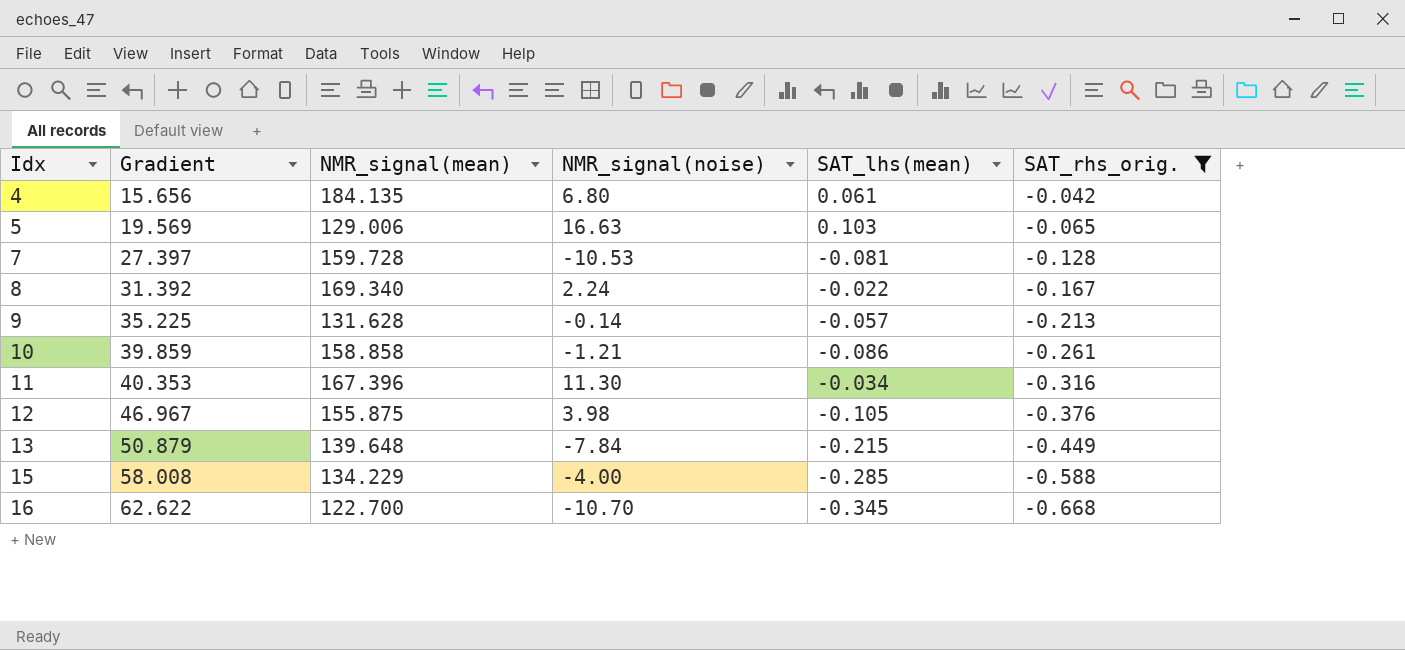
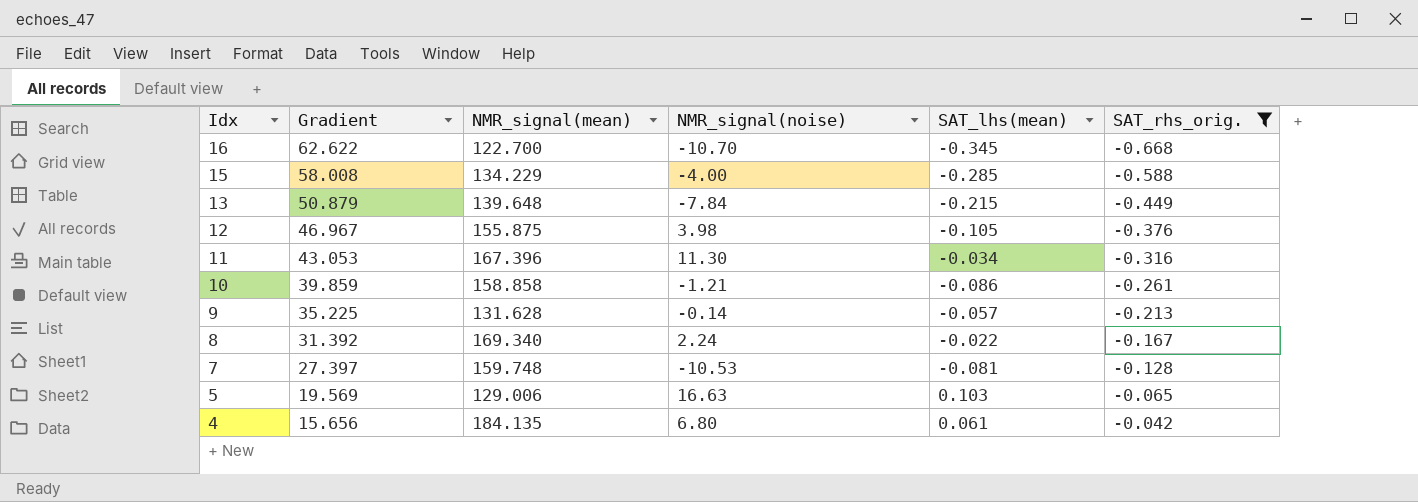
row order: Idx ascending -> Idx descending
11 | Gradient: 40.353 -> 43.053
7 | NMR_signal(mean): 159.728 -> 159.748

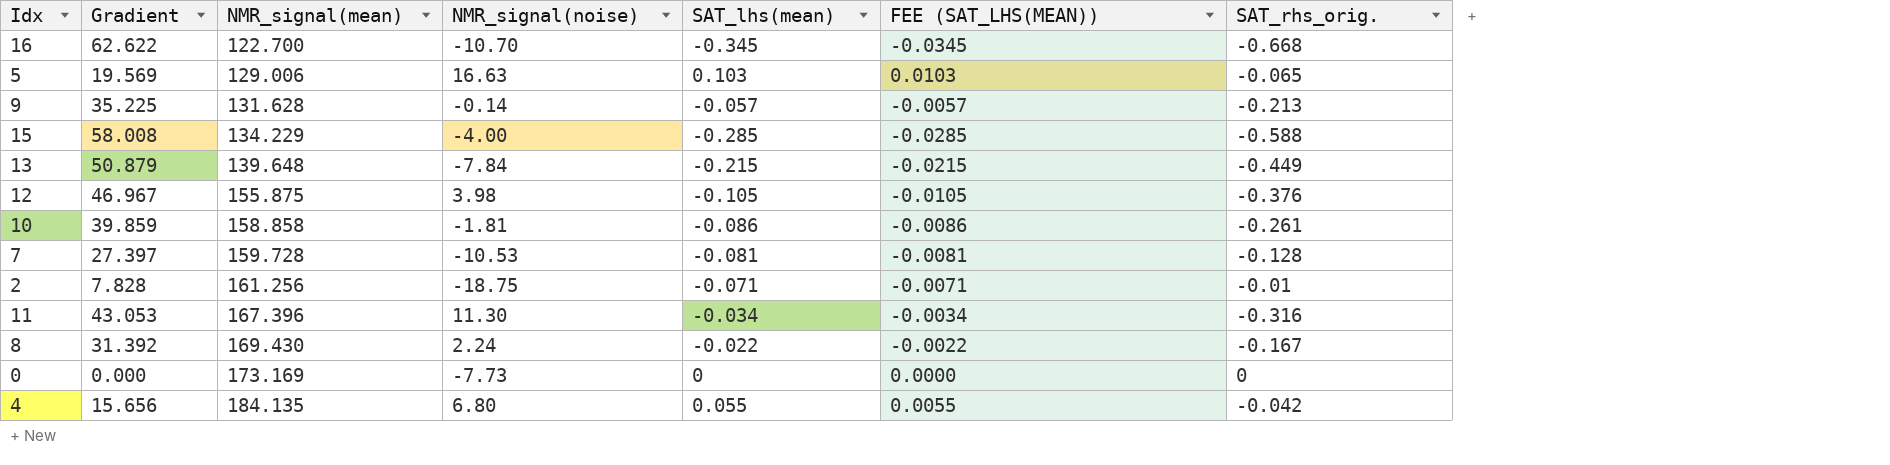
filter: SAT_rhs_orig. <= -0.042 -> none
row order: Idx descending -> NMR_signal(mean) ascending
column FEE (SAT_LHS(MEAN)) | formula: none -> [SAT_lhs(mean)] * 0.1
10 | NMR_signal(noise): -1.21 -> -1.81
7 | NMR_signal(mean): 159.748 -> 159.728
8 | NMR_signal(mean): 169.340 -> 169.430
4 | SAT_lhs(mean): 0.061 -> 0.055

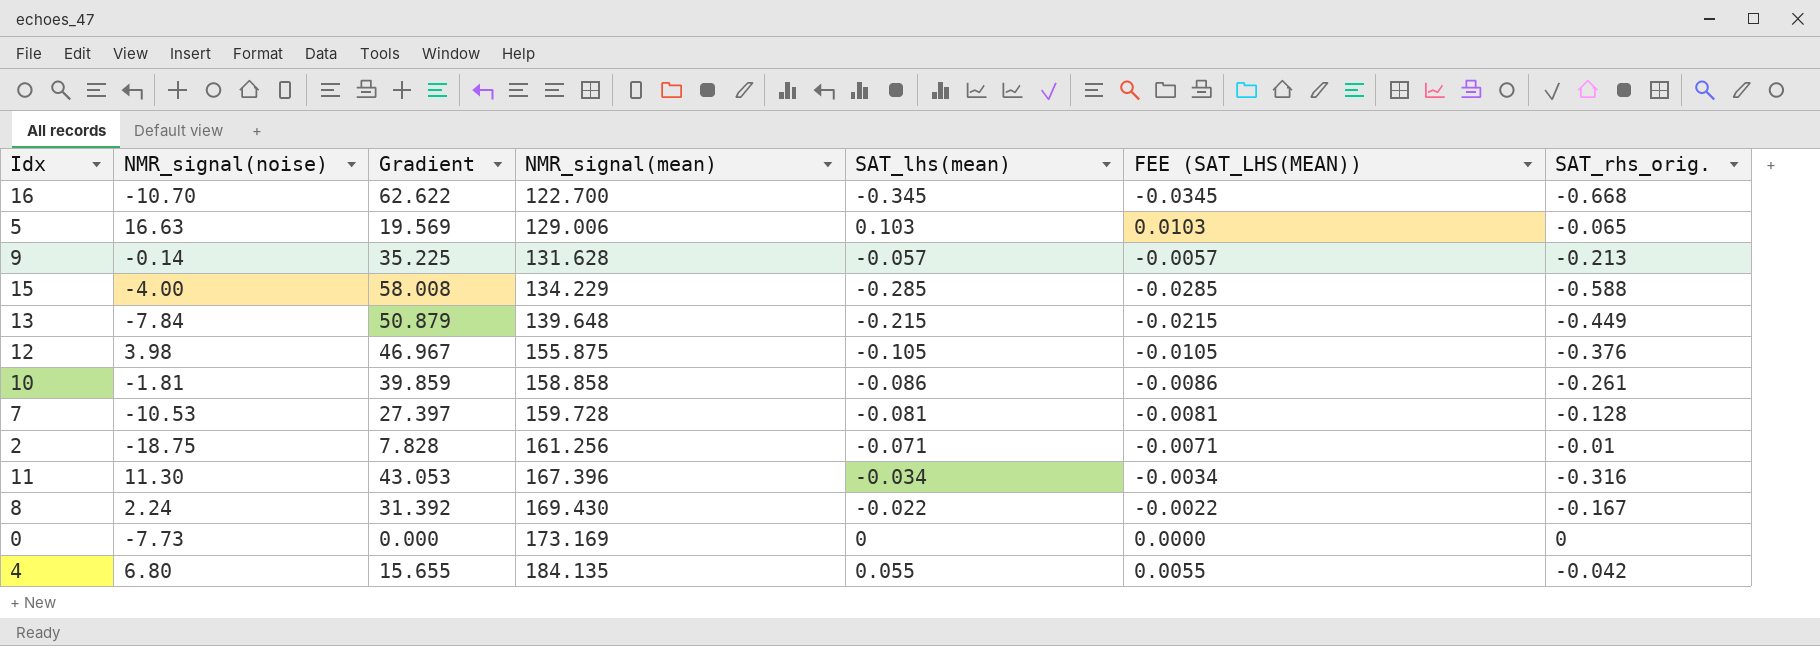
column NMR_signal(noise) | position: 4 -> 2
4 | Gradient: 15.656 -> 15.655

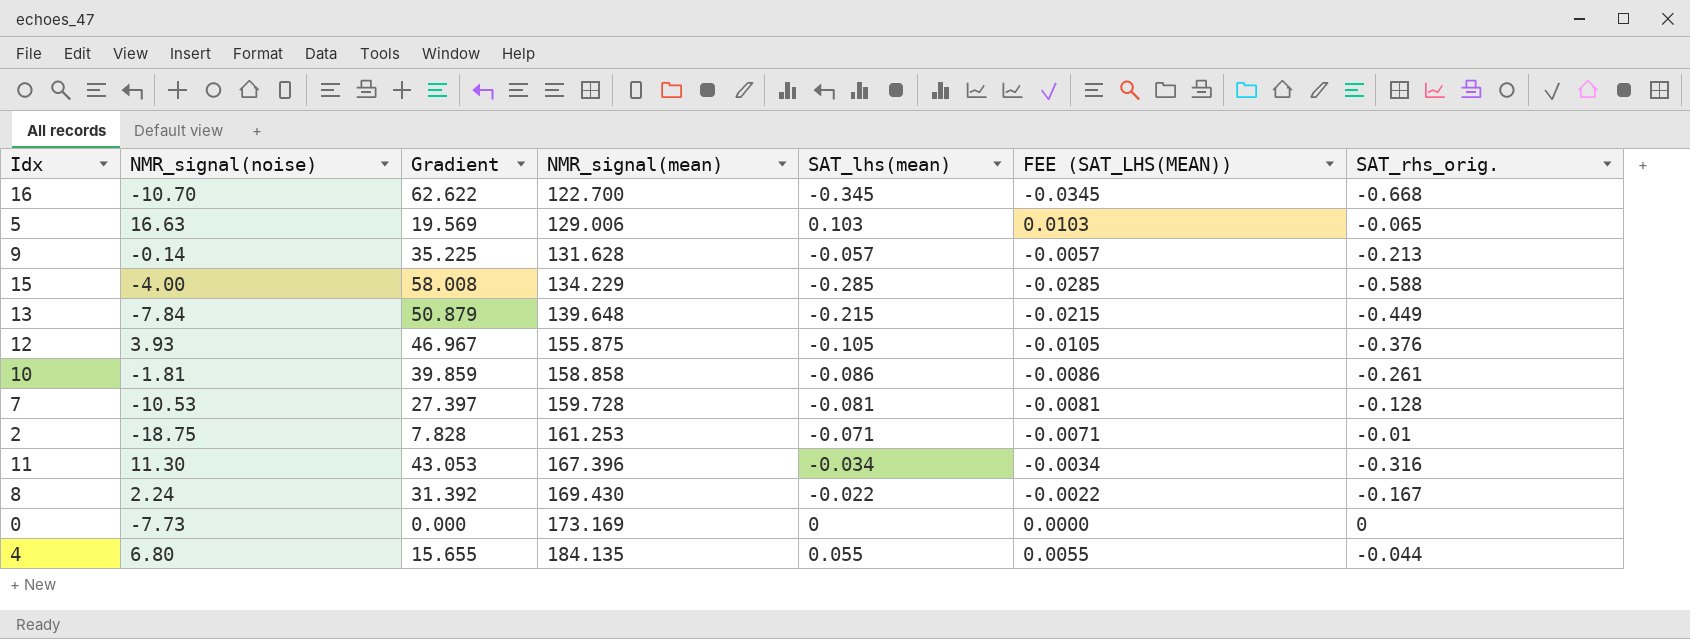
12 | NMR_signal(noise): 3.98 -> 3.93
2 | NMR_signal(mean): 161.256 -> 161.253
4 | SAT_rhs_orig.: -0.042 -> -0.044

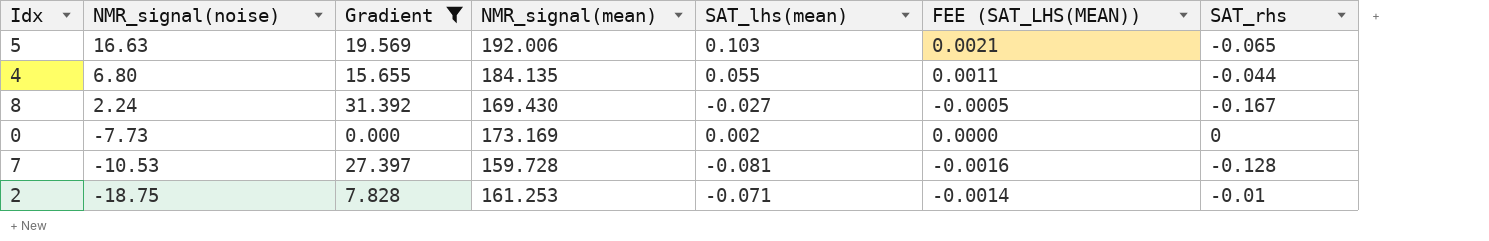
filter: none -> Gradient <= 31.392
row order: NMR_signal(mean) ascending -> NMR_signal(noise) descending
column FEE (SAT_LHS(MEAN)) | formula: [SAT_lhs(mean)] * 0.1 -> [SAT_lhs(mean)] * 0.02
column name: SAT_rhs_orig. -> SAT_rhs
5 | NMR_signal(mean): 129.006 -> 192.006
8 | SAT_lhs(mean): -0.022 -> -0.027
0 | SAT_lhs(mean): 0 -> 0.002

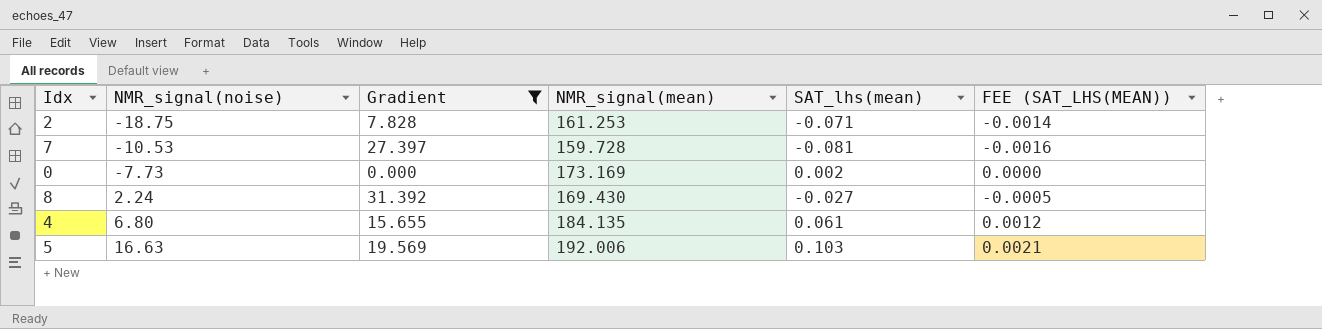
row order: NMR_signal(noise) descending -> NMR_signal(noise) ascending
column SAT_rhs | position: 7 -> none
4 | SAT_lhs(mean): 0.055 -> 0.061
4 | FEE (SAT_LHS(MEAN)): 0.0011 -> 0.0012

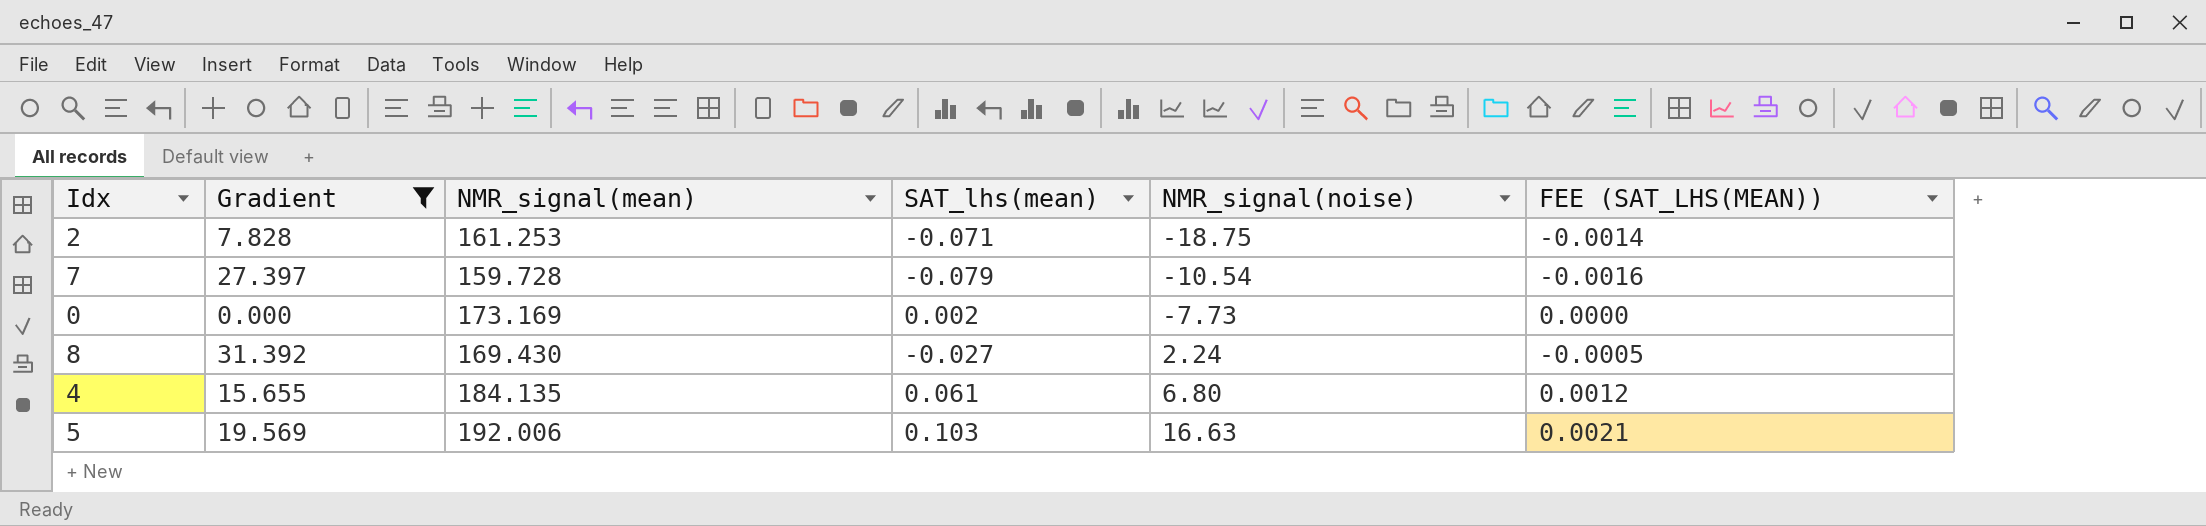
column NMR_signal(noise) | position: 2 -> 5
7 | SAT_lhs(mean): -0.081 -> -0.079
7 | NMR_signal(noise): -10.53 -> -10.54

